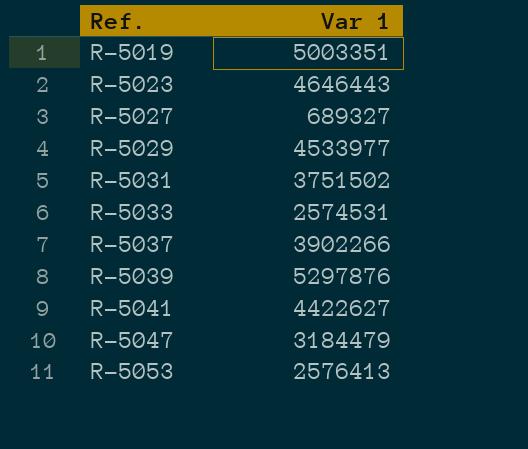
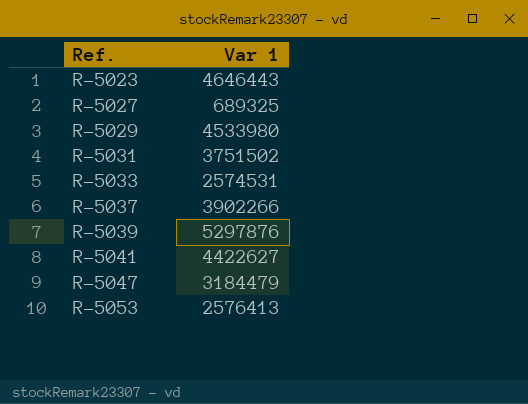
row R-5019: 5003351 -> none
R-5027 | Var 1: 689327 -> 689325
R-5029 | Var 1: 4533977 -> 4533980

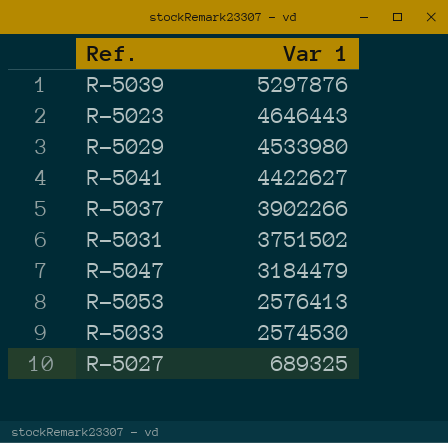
row order: Ref. ascending -> Var 1 descending
R-5033 | Var 1: 2574531 -> 2574530

